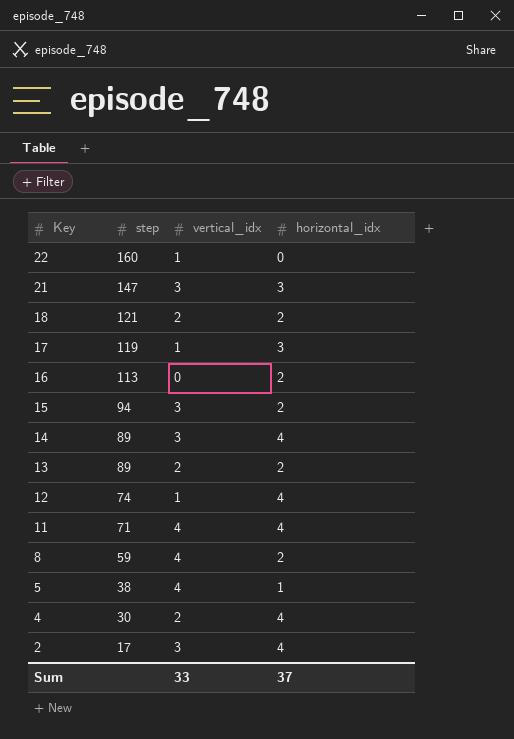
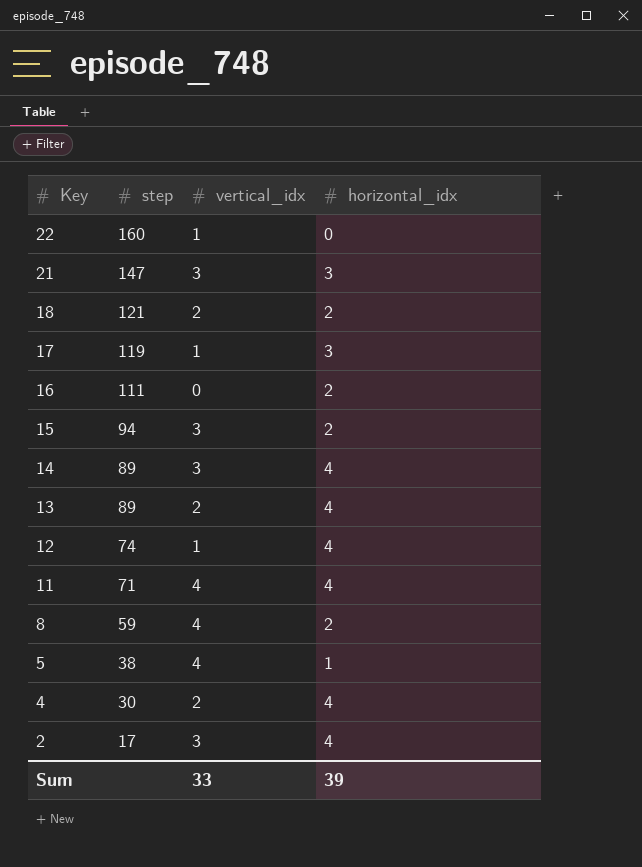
16 | step: 113 -> 111
13 | horizontal_idx: 2 -> 4
Sum | horizontal_idx: 37 -> 39

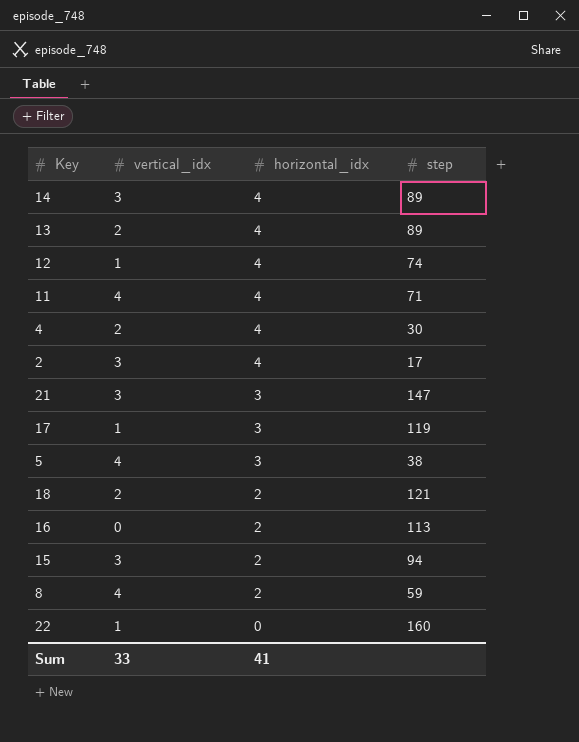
row order: Key descending -> horizontal_idx descending
column step | position: 2 -> 4
5 | horizontal_idx: 1 -> 3
16 | step: 111 -> 113
Sum | horizontal_idx: 39 -> 41

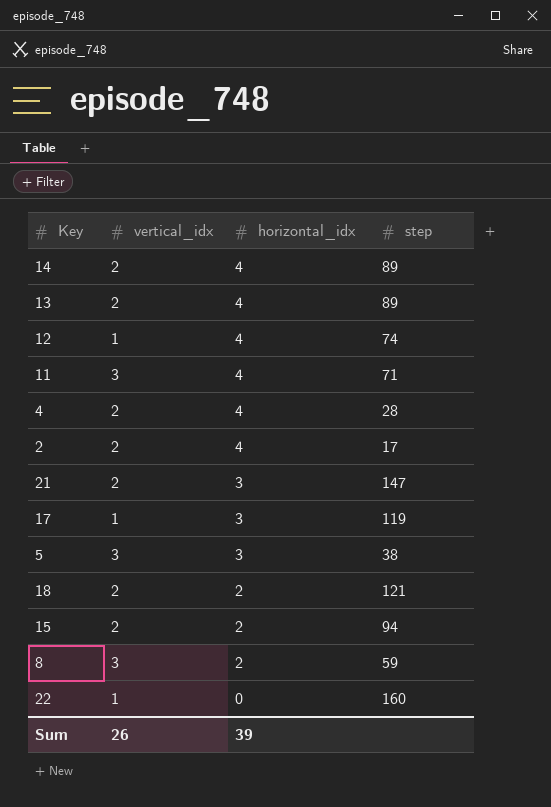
row 16: 0 | 2 | 113 -> none
14 | vertical_idx: 3 -> 2
11 | vertical_idx: 4 -> 3
4 | step: 30 -> 28
2 | vertical_idx: 3 -> 2
21 | vertical_idx: 3 -> 2
5 | vertical_idx: 4 -> 3
15 | vertical_idx: 3 -> 2
8 | vertical_idx: 4 -> 3
Sum | vertical_idx: 33 -> 26
Sum | horizontal_idx: 41 -> 39

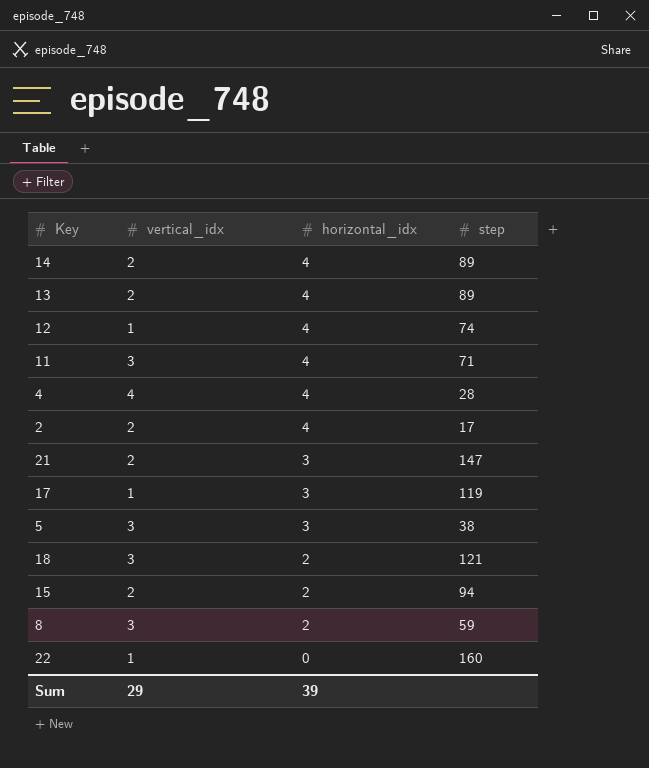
4 | vertical_idx: 2 -> 4
18 | vertical_idx: 2 -> 3
Sum | vertical_idx: 26 -> 29

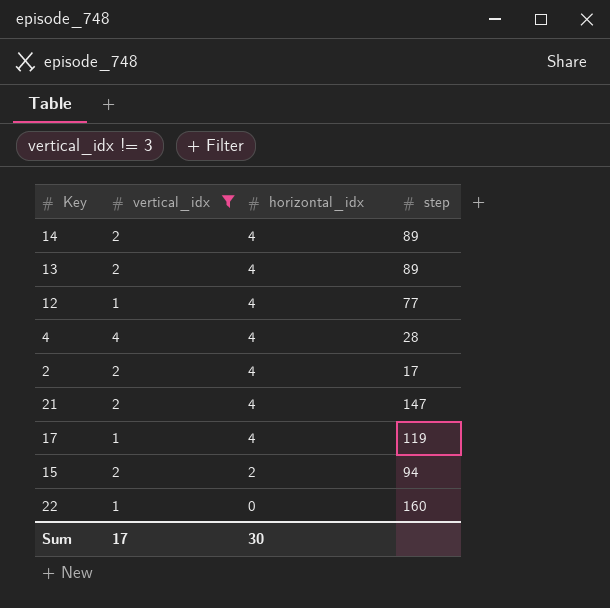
filter: none -> vertical_idx != 3
12 | step: 74 -> 77
21 | horizontal_idx: 3 -> 4
17 | horizontal_idx: 3 -> 4
Sum | vertical_idx: 29 -> 17
Sum | horizontal_idx: 39 -> 30

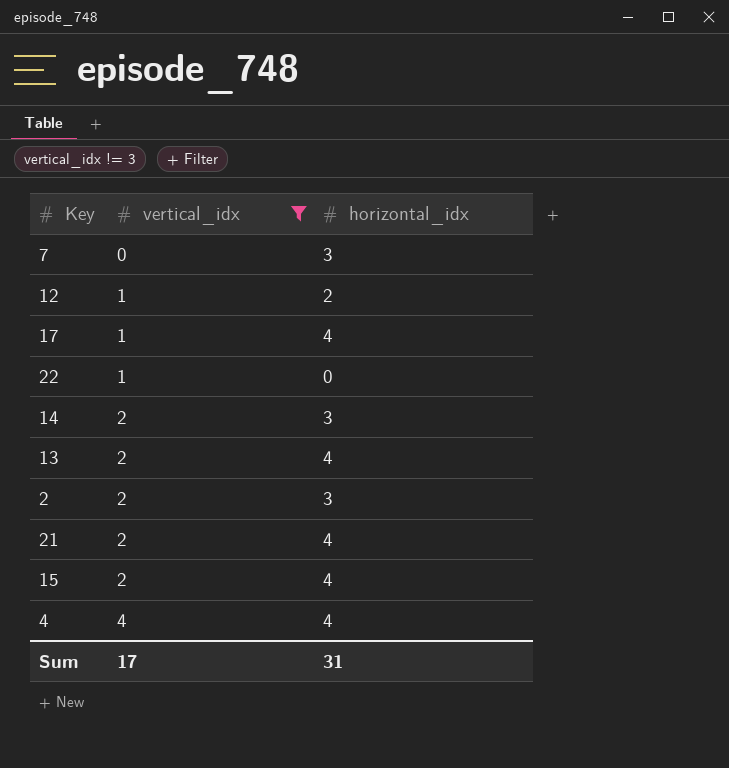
row order: horizontal_idx descending -> vertical_idx ascending
column step | position: 4 -> none
row 7: none -> 0 | 3
12 | horizontal_idx: 4 -> 2
14 | horizontal_idx: 4 -> 3
2 | horizontal_idx: 4 -> 3
15 | horizontal_idx: 2 -> 4
Sum | horizontal_idx: 30 -> 31

